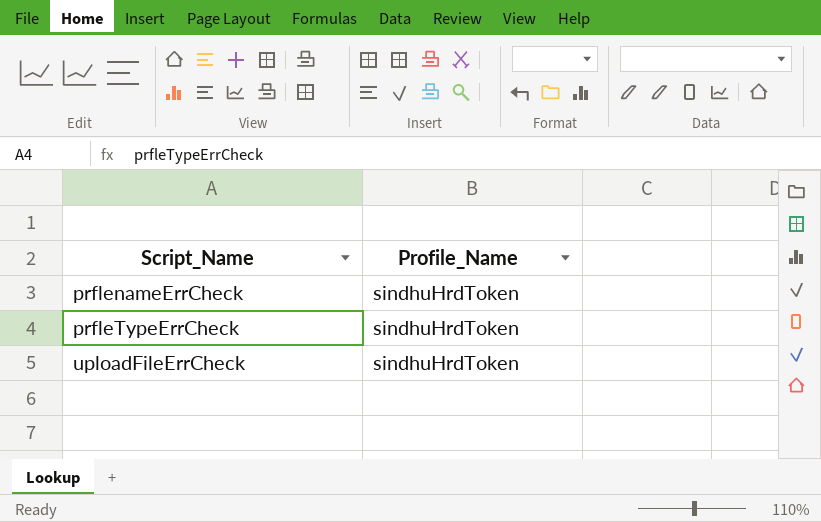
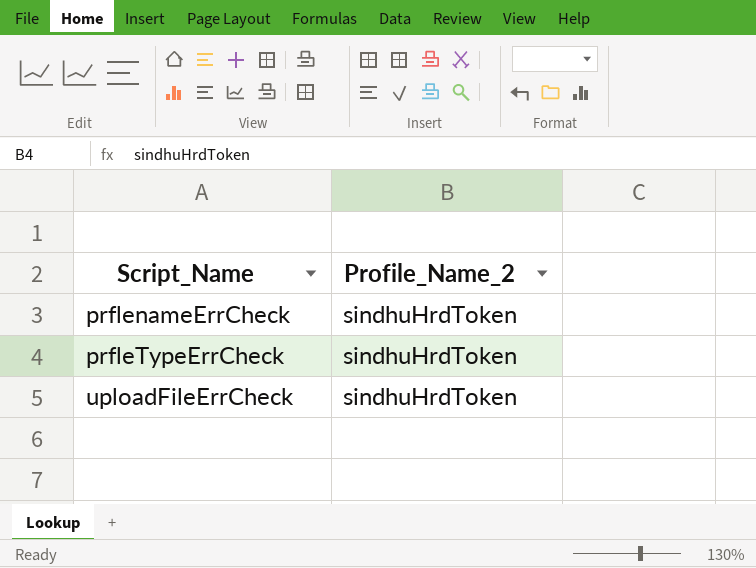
column name: Profile_Name -> Profile_Name_2

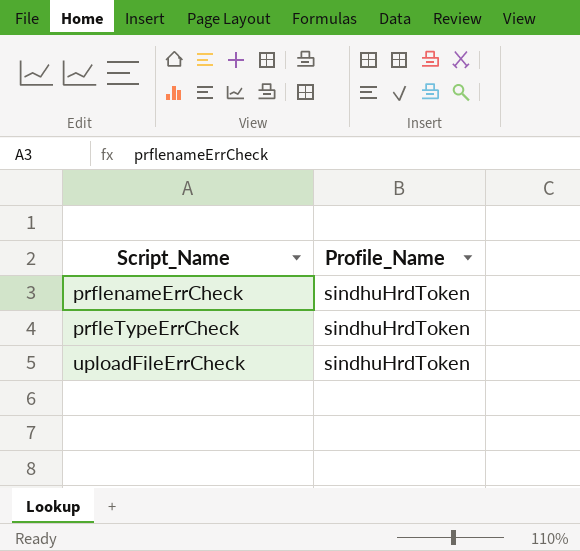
column name: Profile_Name_2 -> Profile_Name

